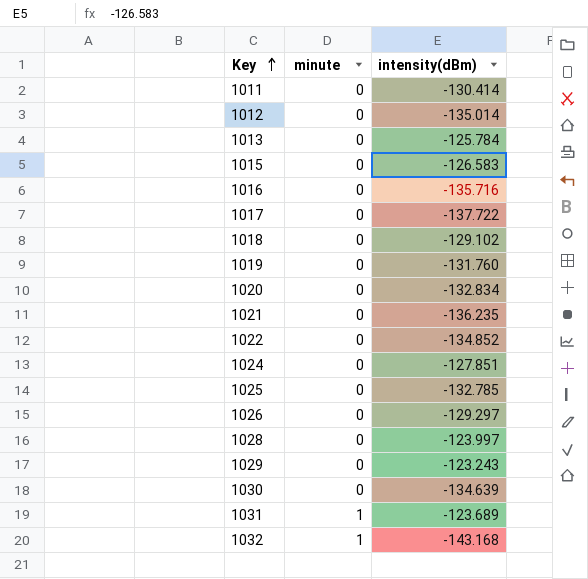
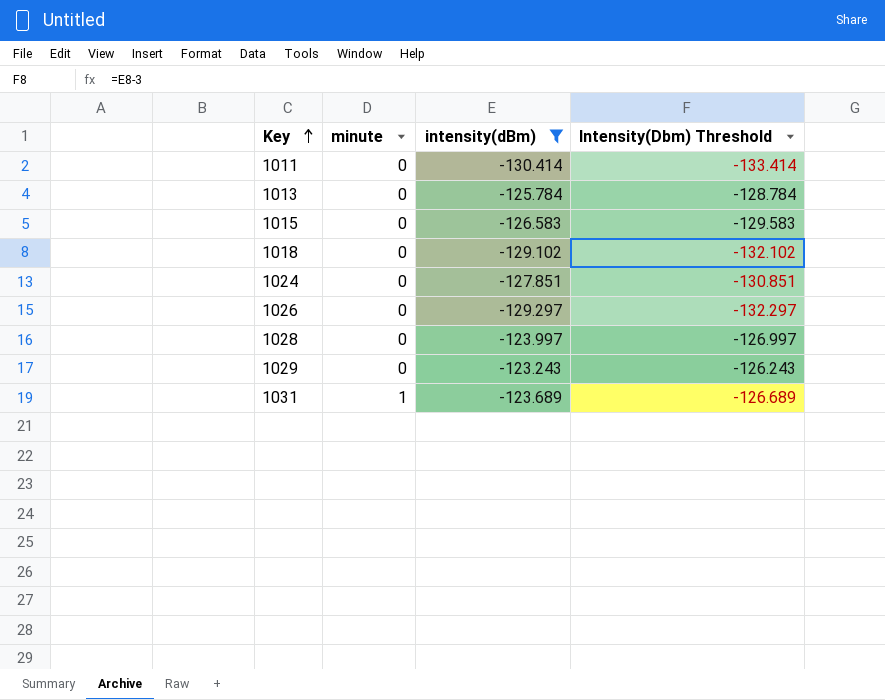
filter: none -> intensity(dBm) >= -130.414
column Intensity(Dbm) Threshold | formula: none -> [intensity(dBm)] - 3

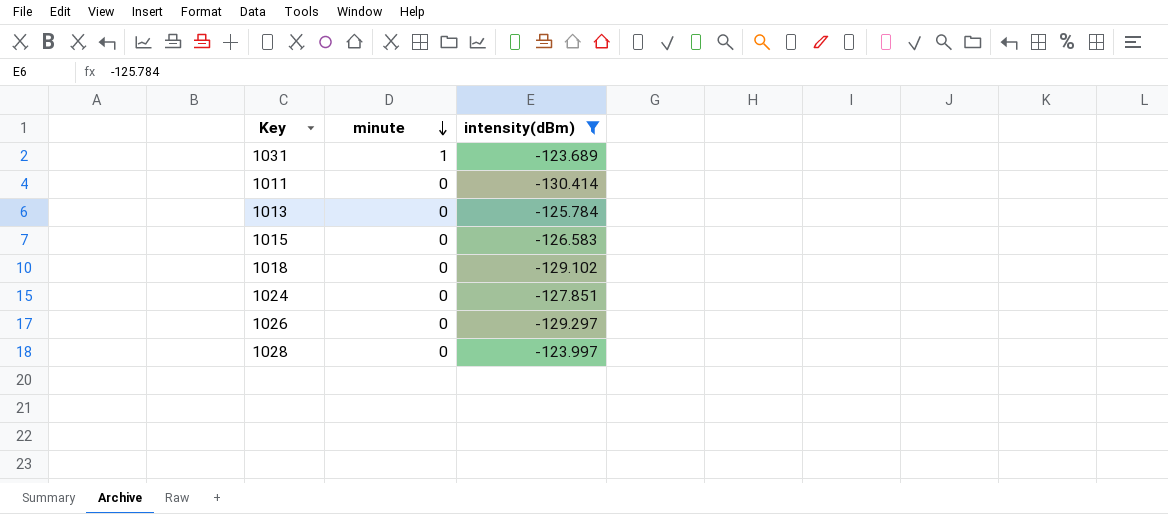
row order: Key ascending -> minute descending
column Intensity(Dbm) Threshold | formula: [intensity(dBm)] - 3 -> none
row 1029: 0 | -123.243 | -126.243 -> none

